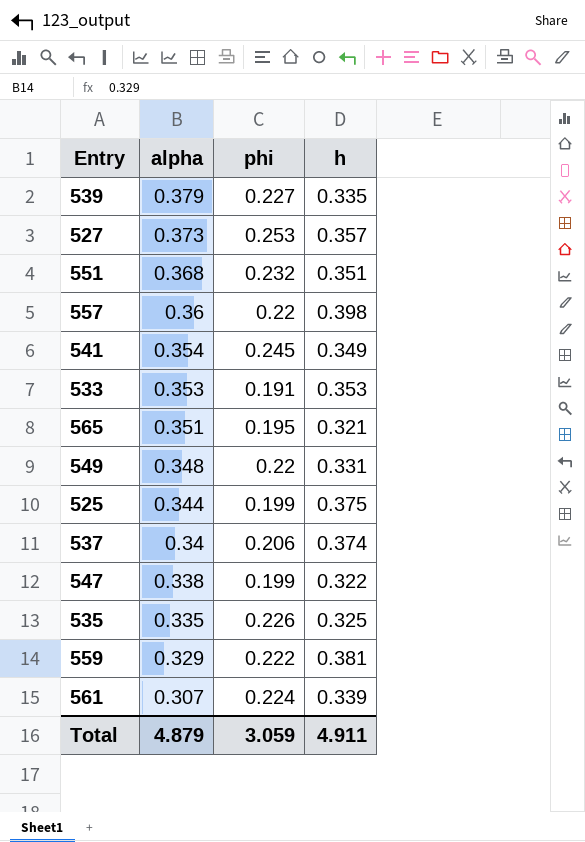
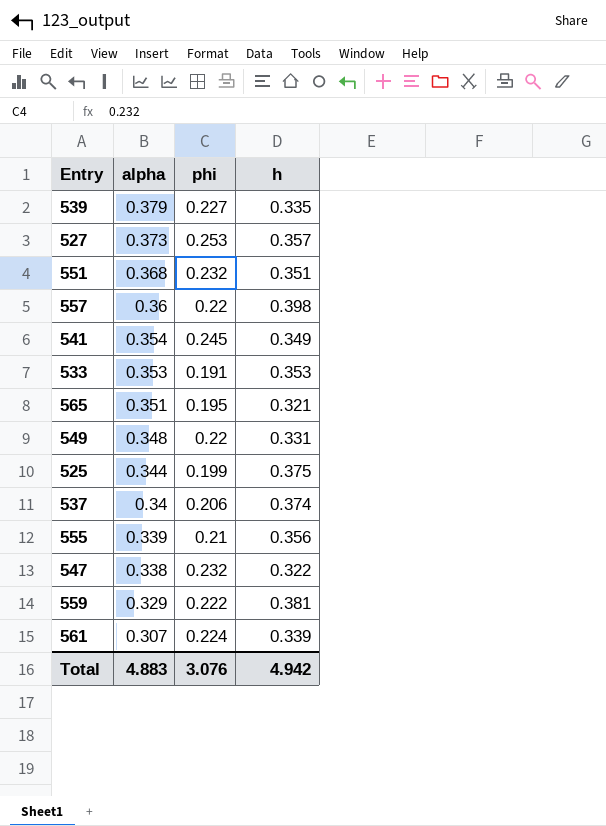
row 535: 0.335 | 0.226 | 0.325 -> none
row 555: none -> 0.339 | 0.21 | 0.356
547 | phi: 0.199 -> 0.232
Total | alpha: 4.879 -> 4.883
Total | phi: 3.059 -> 3.076
Total | h: 4.911 -> 4.942

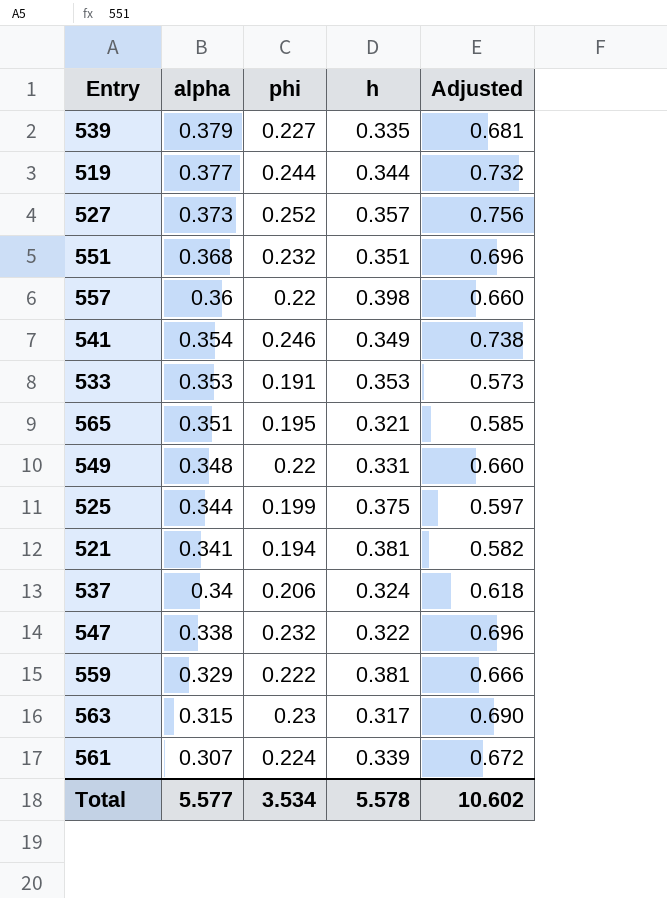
column Adjusted | formula: none -> [phi] * 3
row 555: 0.339 | 0.21 | 0.356 -> none
row 519: none -> 0.377 | 0.244 | 0.344 | 0.732
527 | phi: 0.253 -> 0.252
541 | phi: 0.245 -> 0.246
row 521: none -> 0.341 | 0.194 | 0.381 | 0.582
537 | h: 0.374 -> 0.324
row 563: none -> 0.315 | 0.23 | 0.317 | 0.690
Total | alpha: 4.883 -> 5.577
Total | phi: 3.076 -> 3.534
Total | h: 4.942 -> 5.578

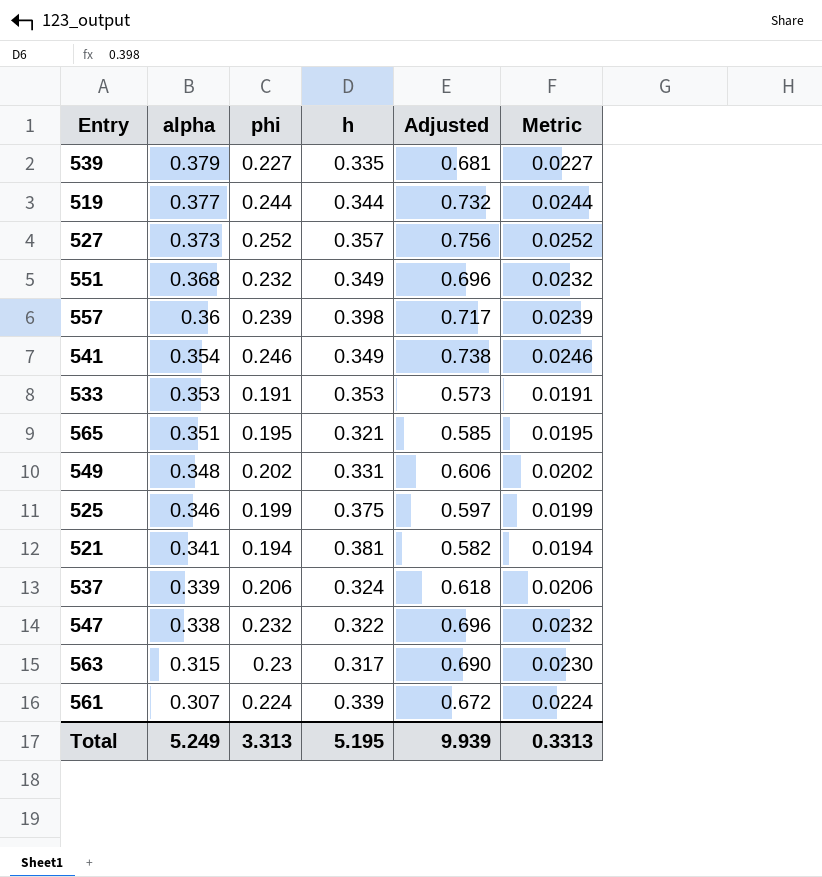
column Metric | formula: none -> [phi] * 0.1
row 559: 0.329 | 0.222 | 0.381 | 0.666 -> none
551 | h: 0.351 -> 0.349
557 | phi: 0.22 -> 0.239
557 | Adjusted: 0.660 -> 0.717
549 | phi: 0.22 -> 0.202
549 | Adjusted: 0.660 -> 0.606
525 | alpha: 0.344 -> 0.346
537 | alpha: 0.34 -> 0.339
Total | alpha: 5.577 -> 5.249
Total | phi: 3.534 -> 3.313
Total | h: 5.578 -> 5.195
Total | Adjusted: 10.602 -> 9.939

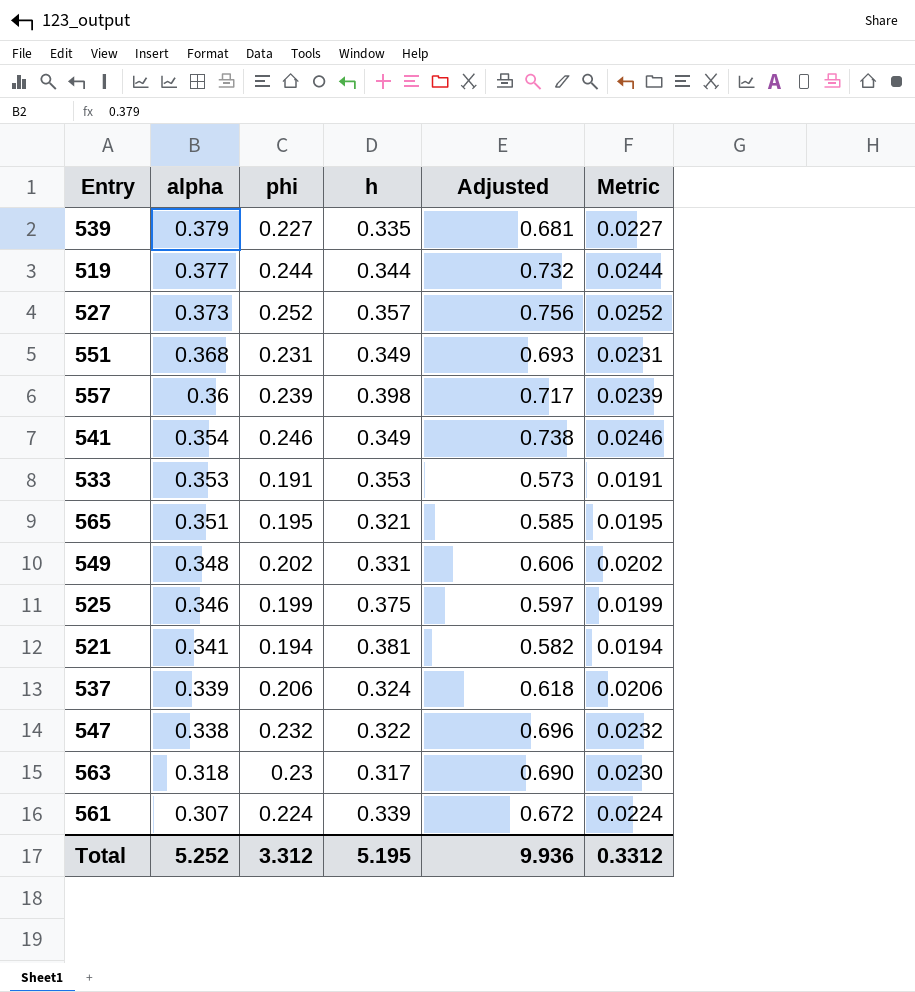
551 | phi: 0.232 -> 0.231
551 | Adjusted: 0.696 -> 0.693
551 | Metric: 0.0232 -> 0.0231
563 | alpha: 0.315 -> 0.318
Total | alpha: 5.249 -> 5.252
Total | phi: 3.313 -> 3.312
Total | Adjusted: 9.939 -> 9.936
Total | Metric: 0.3313 -> 0.3312

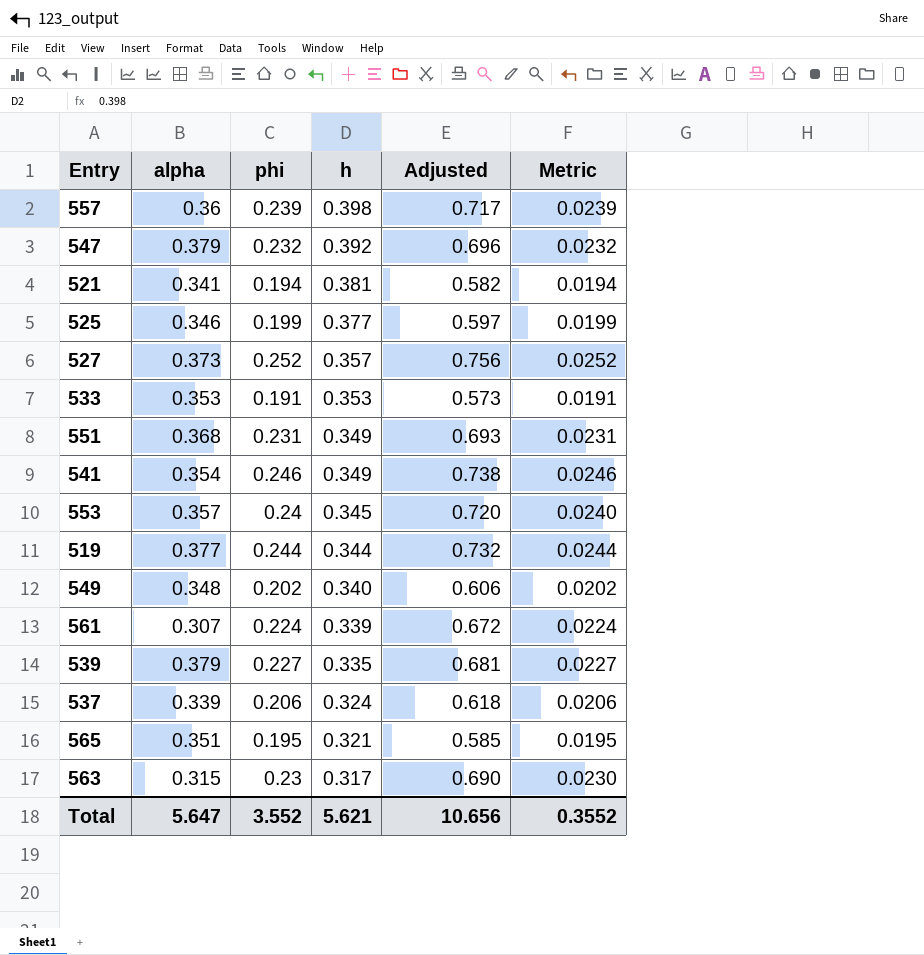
row order: alpha descending -> h descending
547 | alpha: 0.338 -> 0.379
547 | h: 0.322 -> 0.392
525 | h: 0.375 -> 0.377
row 553: none -> 0.357 | 0.24 | 0.345 | 0.720 | 0.0240
549 | h: 0.331 -> 0.340
563 | alpha: 0.318 -> 0.315
Total | alpha: 5.252 -> 5.647
Total | phi: 3.312 -> 3.552
Total | h: 5.195 -> 5.621
Total | Adjusted: 9.936 -> 10.656
Total | Metric: 0.3312 -> 0.3552

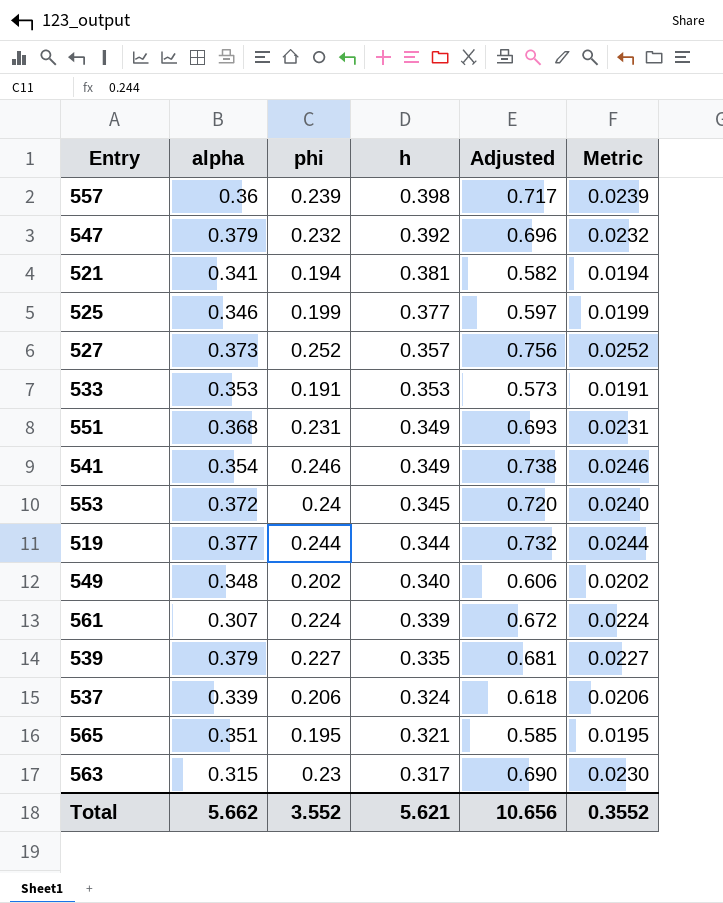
553 | alpha: 0.357 -> 0.372
Total | alpha: 5.647 -> 5.662

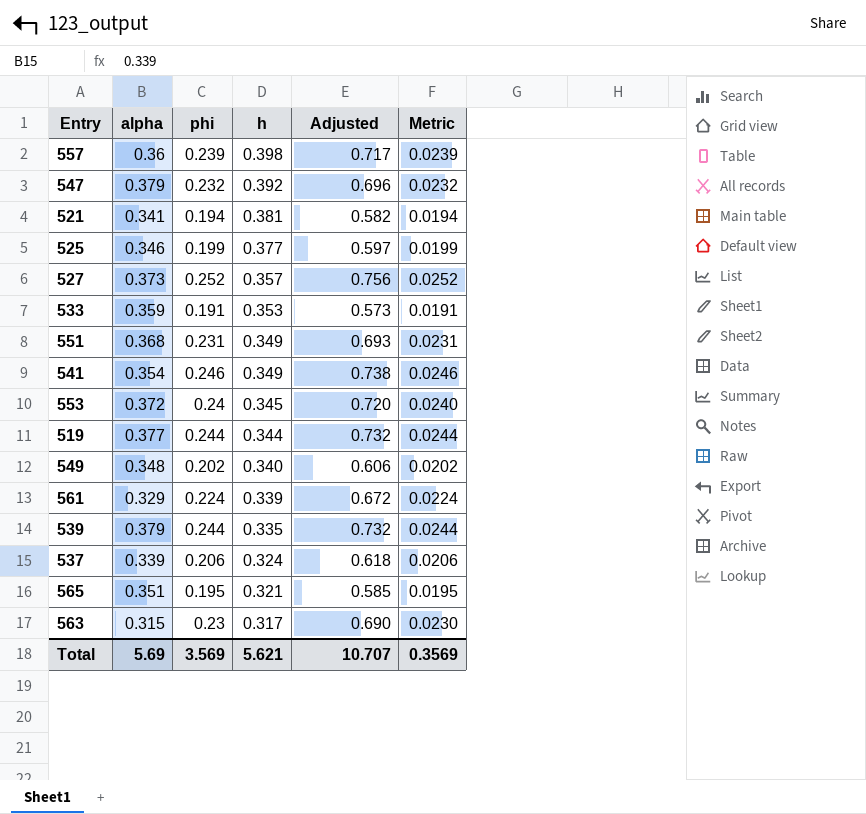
533 | alpha: 0.353 -> 0.359
561 | alpha: 0.307 -> 0.329
539 | phi: 0.227 -> 0.244
539 | Adjusted: 0.681 -> 0.732
539 | Metric: 0.0227 -> 0.0244
Total | alpha: 5.662 -> 5.69
Total | phi: 3.552 -> 3.569
Total | Adjusted: 10.656 -> 10.707
Total | Metric: 0.3552 -> 0.3569

